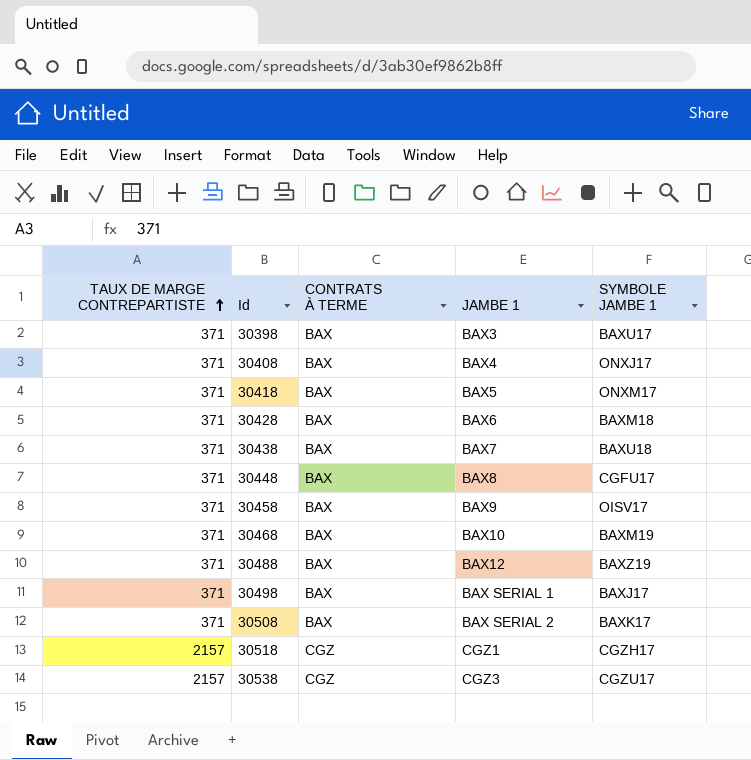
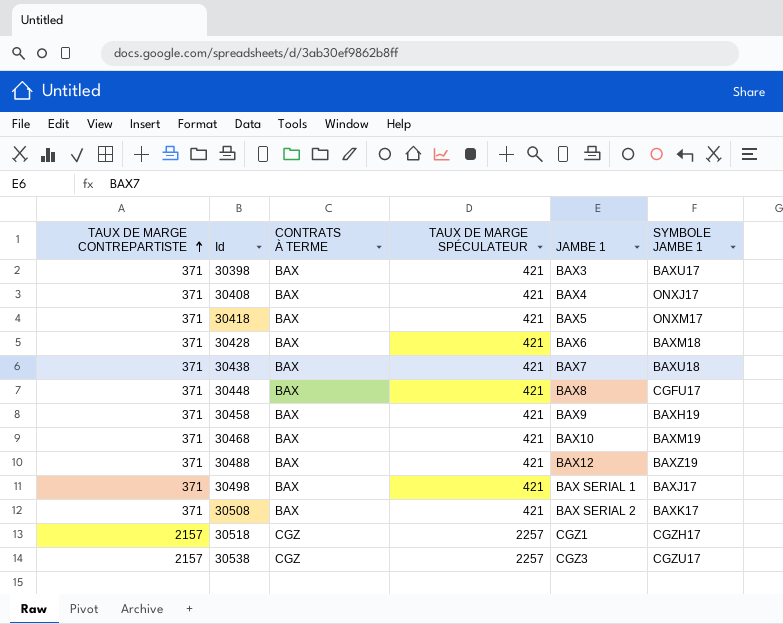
column TAUX DE MARGE SPÉCULATEUR | position: none -> 4
30458 | SYMBOLE JAMBE 1: OISV17 -> BAXH19

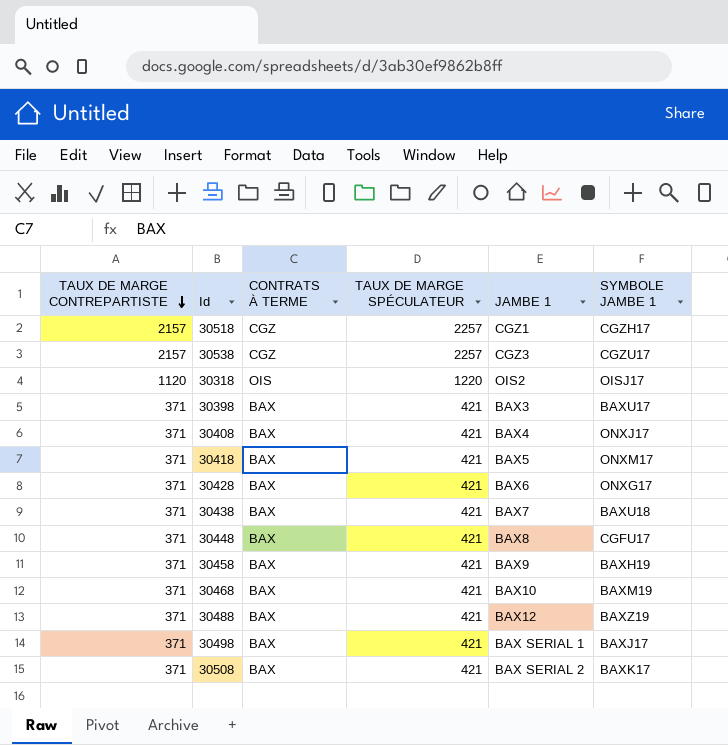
row order: TAUX DE MARGE CONTREPARTISTE ascending -> TAUX DE MARGE CONTREPARTISTE descending
row 30318: none -> 1120 | OIS | 1220 | OIS2 | OISJ17
30428 | SYMBOLE JAMBE 1: BAXM18 -> ONXG17

